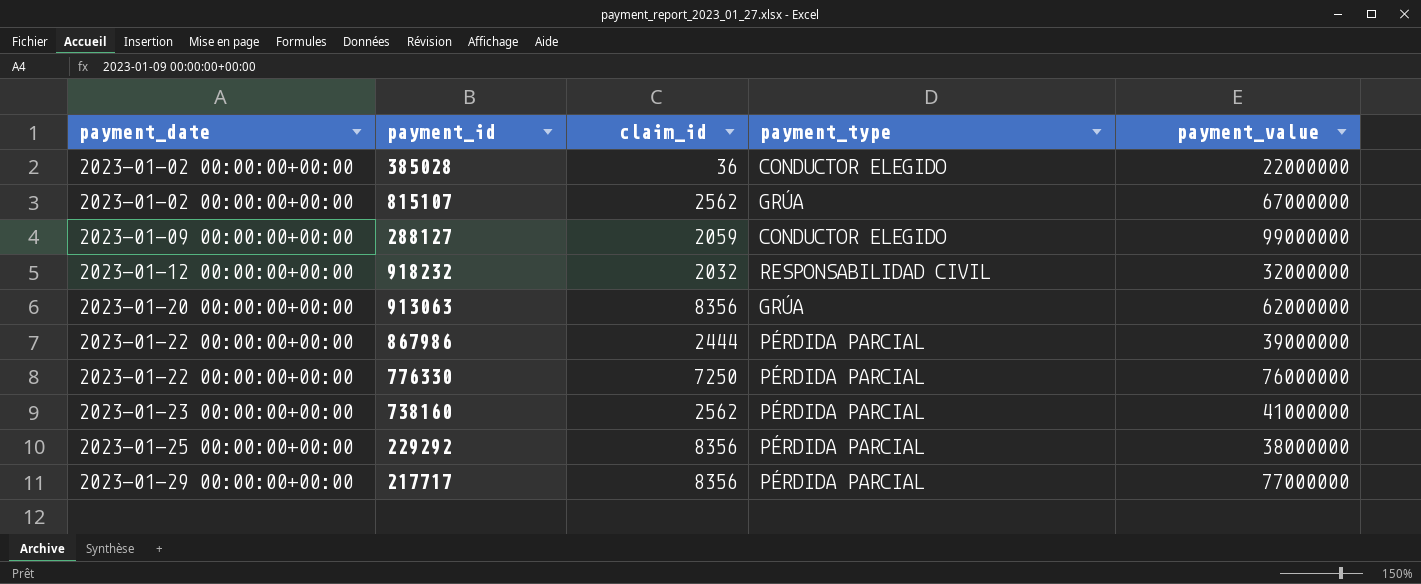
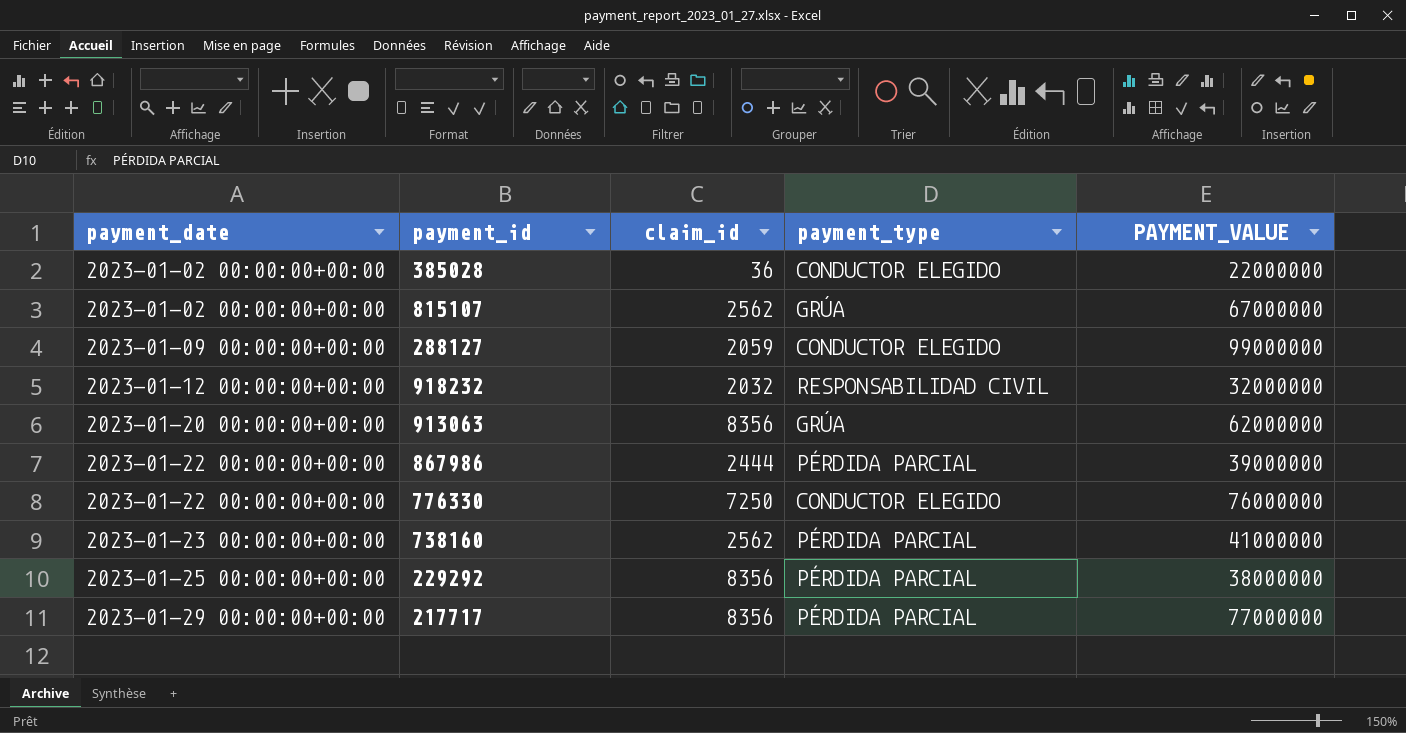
column name: payment_value -> PAYMENT_VALUE
776330 | payment_type: PÉRDIDA PARCIAL -> CONDUCTOR ELEGIDO

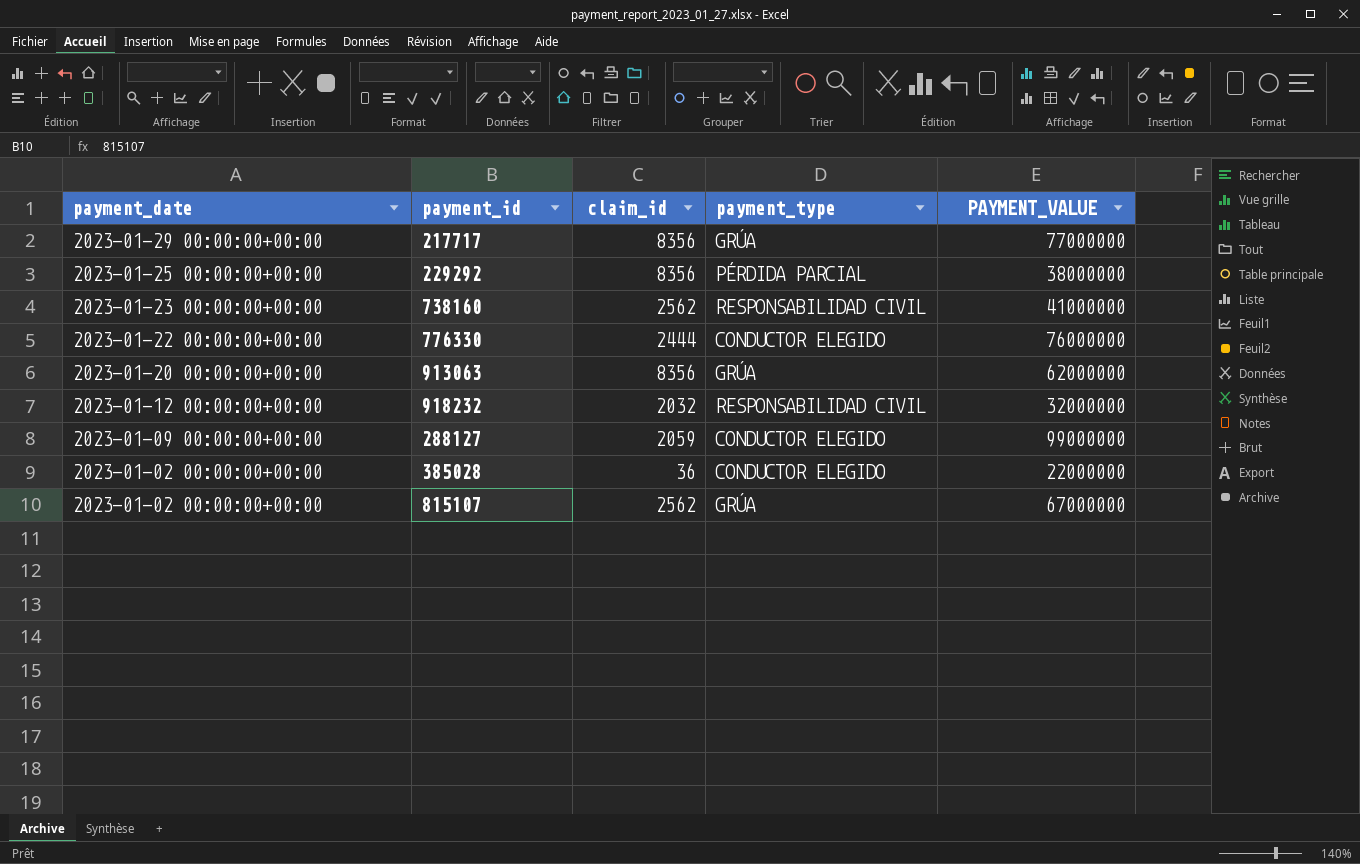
row order: payment_date ascending -> payment_date descending
row 867986: 2023-01-22 00:00:00+00:00 | 2444 | PÉRDIDA PARCIAL | 39000000 -> none
217717 | payment_type: PÉRDIDA PARCIAL -> GRÚA
738160 | payment_type: PÉRDIDA PARCIAL -> RESPONSABILIDAD CIVIL
776330 | claim_id: 7250 -> 2444

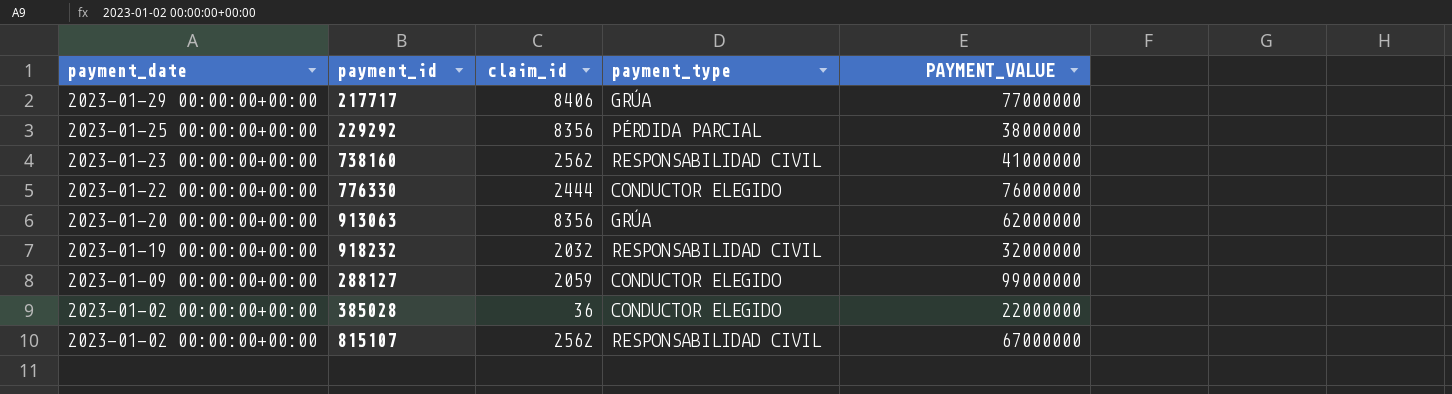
217717 | claim_id: 8356 -> 8406
918232 | payment_date: 2023-01-12 00:00:00+00:00 -> 2023-01-19 00:00:00+00:00
815107 | payment_type: GRÚA -> RESPONSABILIDAD CIVIL

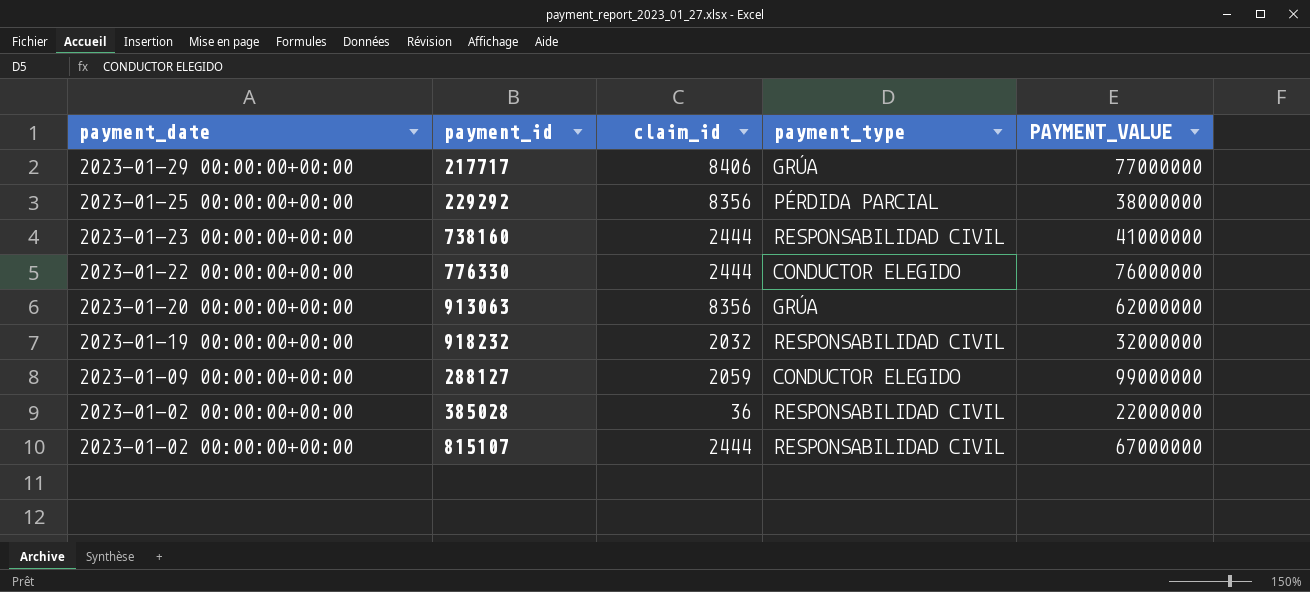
738160 | claim_id: 2562 -> 2444
385028 | payment_type: CONDUCTOR ELEGIDO -> RESPONSABILIDAD CIVIL
815107 | claim_id: 2562 -> 2444

